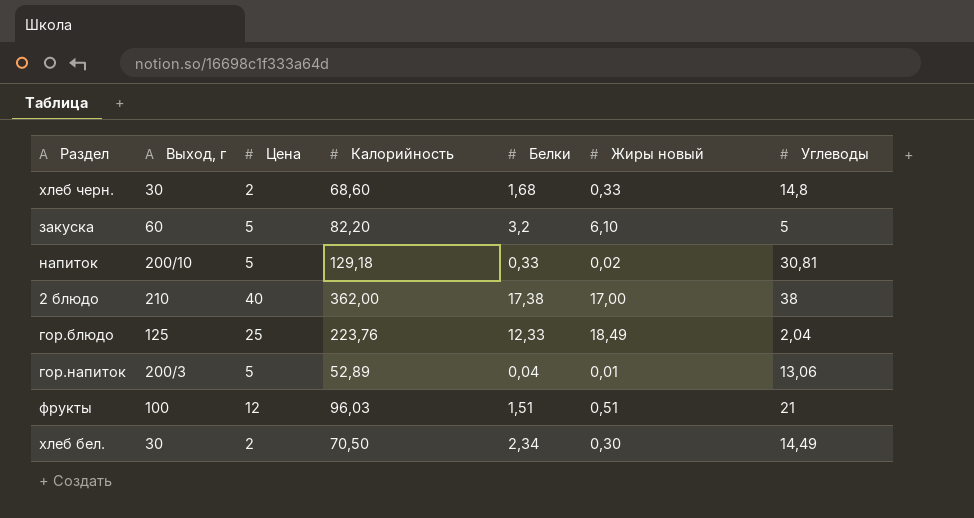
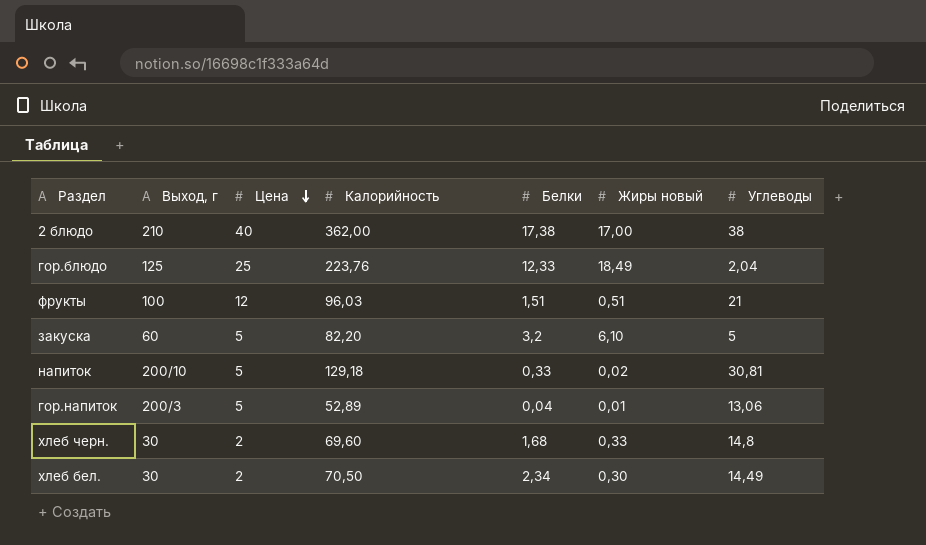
row order: none -> Цена descending
хлеб черн. | Калорийность: 68,60 -> 69,60

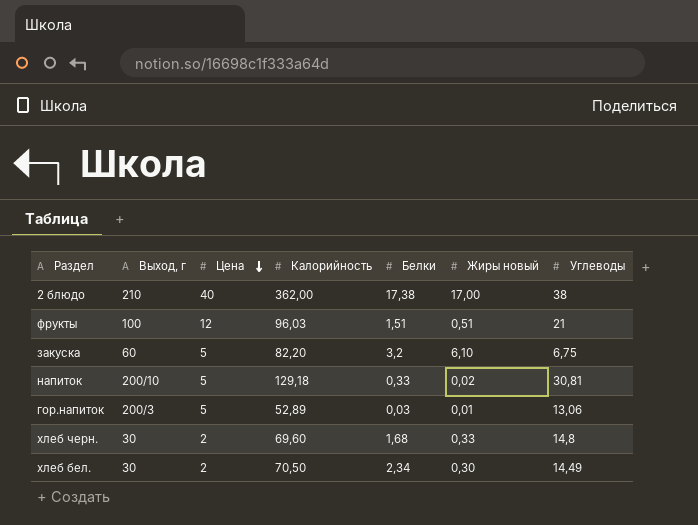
row гор.блюдо: 125 | 25 | 223,76 | 12,33 | 18,49 | 2,04 -> none
закуска | Углеводы: 5 -> 6,75
гор.напиток | Белки: 0,04 -> 0,03

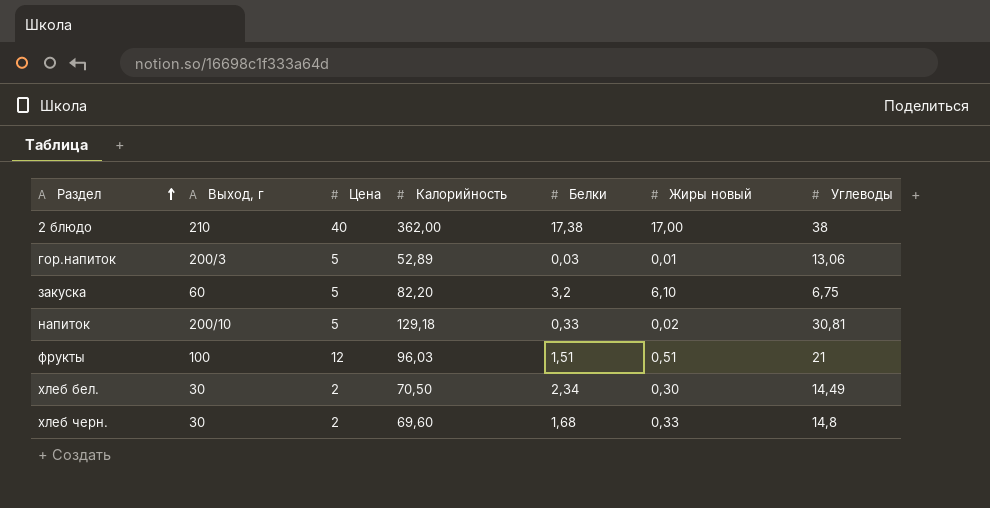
row order: Цена descending -> Раздел ascending

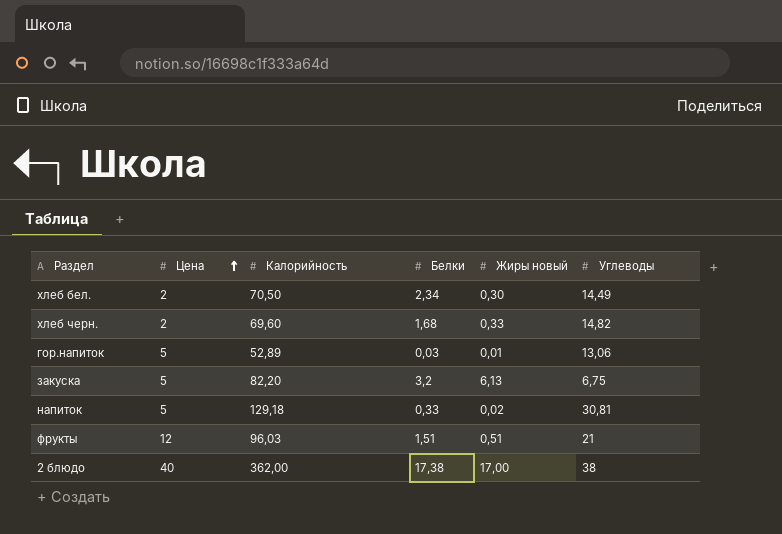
row order: Раздел ascending -> Цена ascending
column Выход, г | position: 2 -> none
хлеб черн. | Углеводы: 14,8 -> 14,82
закуска | Жиры новый: 6,10 -> 6,13

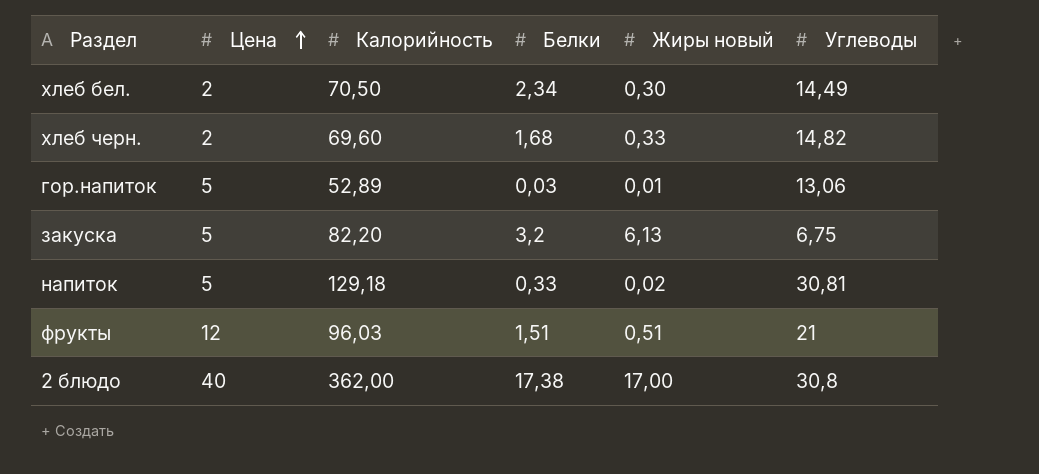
2 блюдо | Углеводы: 38 -> 30,8

